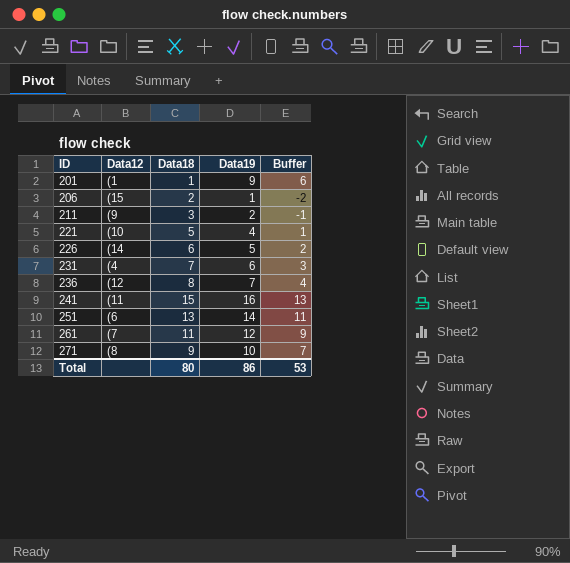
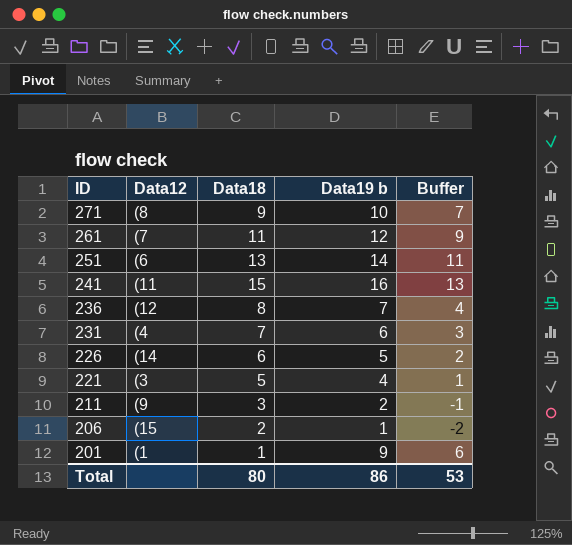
row order: ID ascending -> ID descending
column name: Data19 -> Data19 b
221 | Data12: (10 -> (3

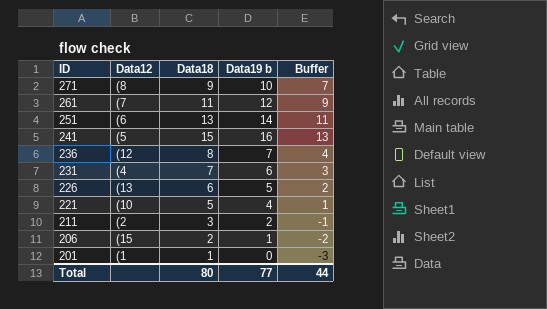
241 | Data12: (11 -> (5
226 | Data12: (14 -> (13
221 | Data12: (3 -> (10
211 | Data12: (9 -> (2
201 | Data19 b: 9 -> 0
201 | Buffer: 6 -> -3
Total | Data19 b: 86 -> 77
Total | Buffer: 53 -> 44

